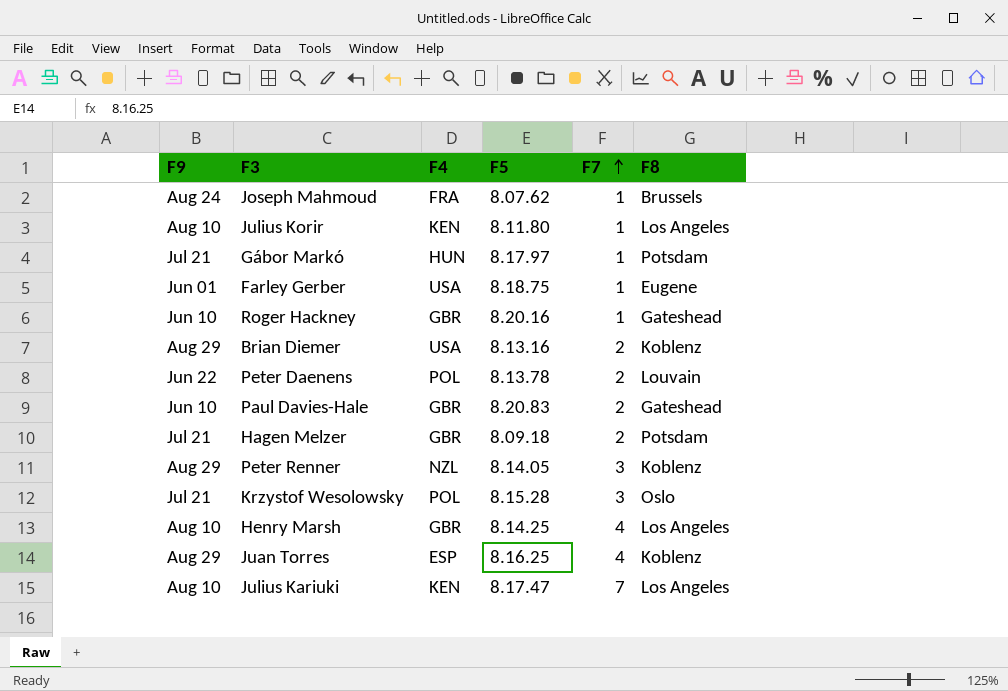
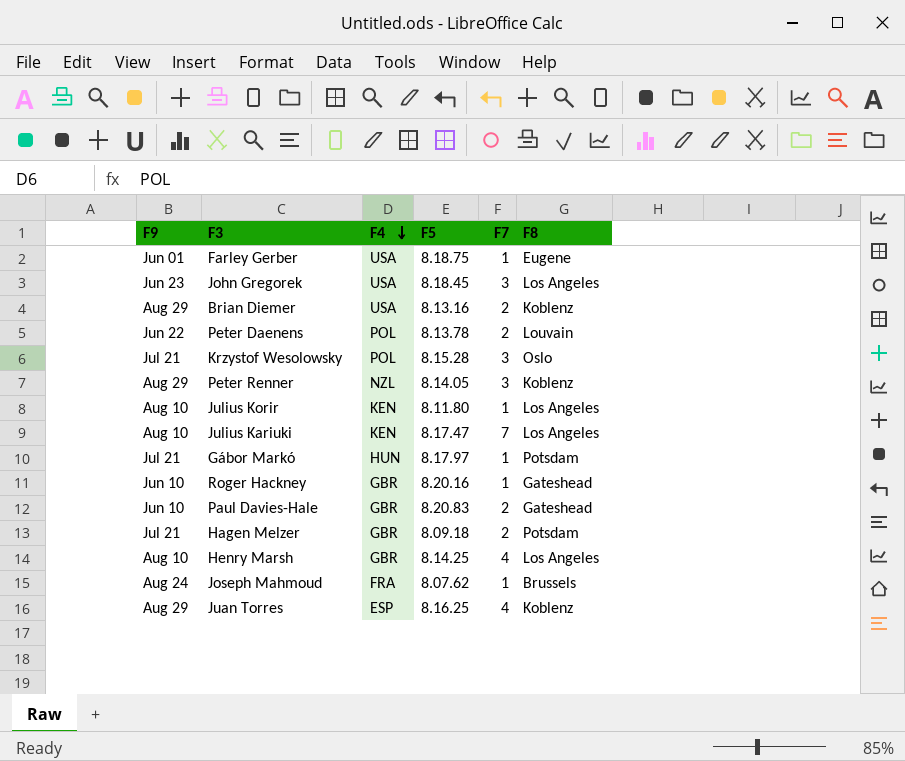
row order: F7 ascending -> F4 descending
row John Gregorek: none -> Jun 23 | USA | 8.18.45 | 3 | Los Angeles

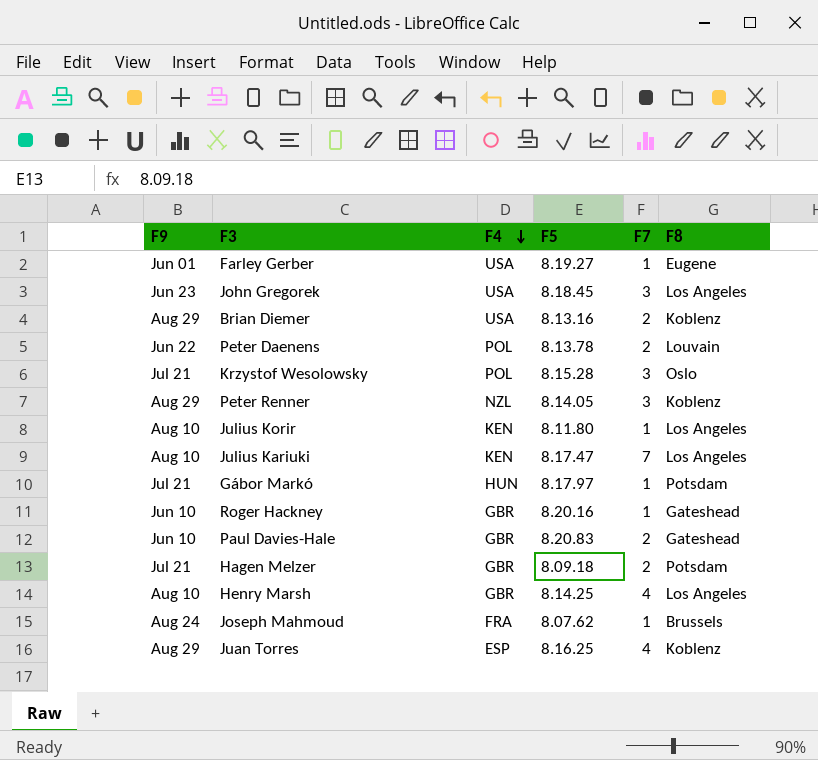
Farley Gerber | F5: 8.18.75 -> 8.19.27

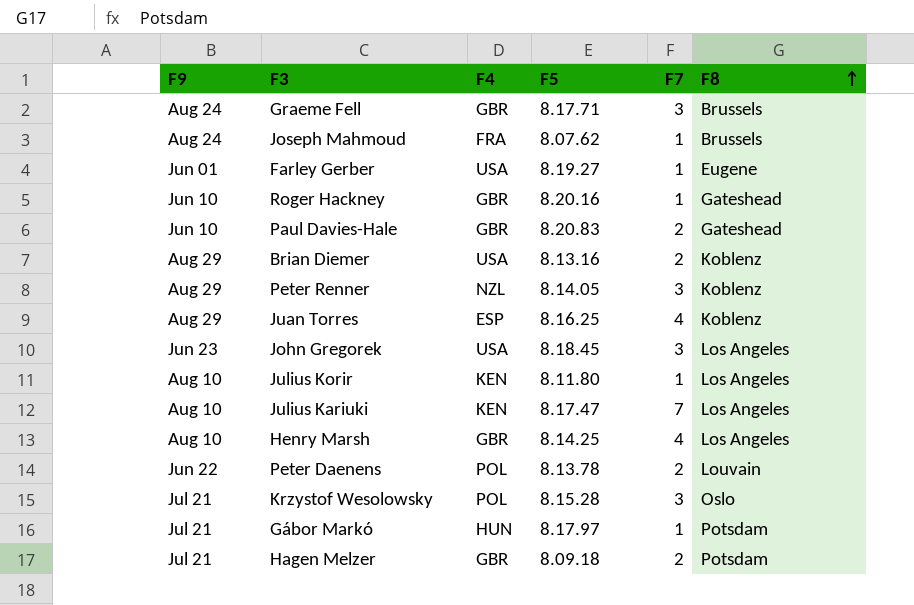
row order: F4 descending -> F8 ascending
row Graeme Fell: none -> Aug 24 | GBR | 8.17.71 | 3 | Brussels

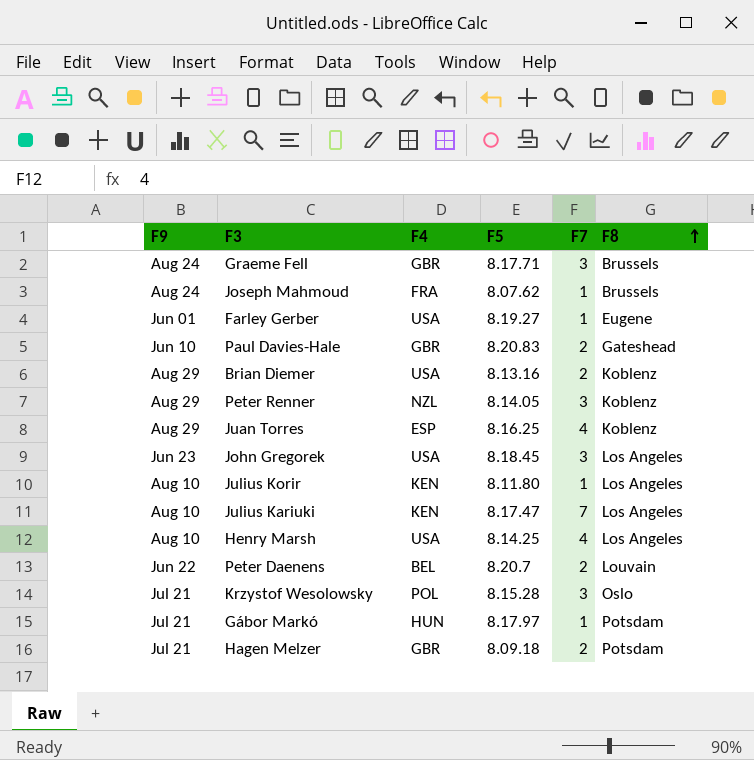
row Roger Hackney: Jun 10 | GBR | 8.20.16 | 1 | Gateshead -> none
Henry Marsh | F4: GBR -> USA
Peter Daenens | F4: POL -> BEL
Peter Daenens | F5: 8.13.78 -> 8.20.7

